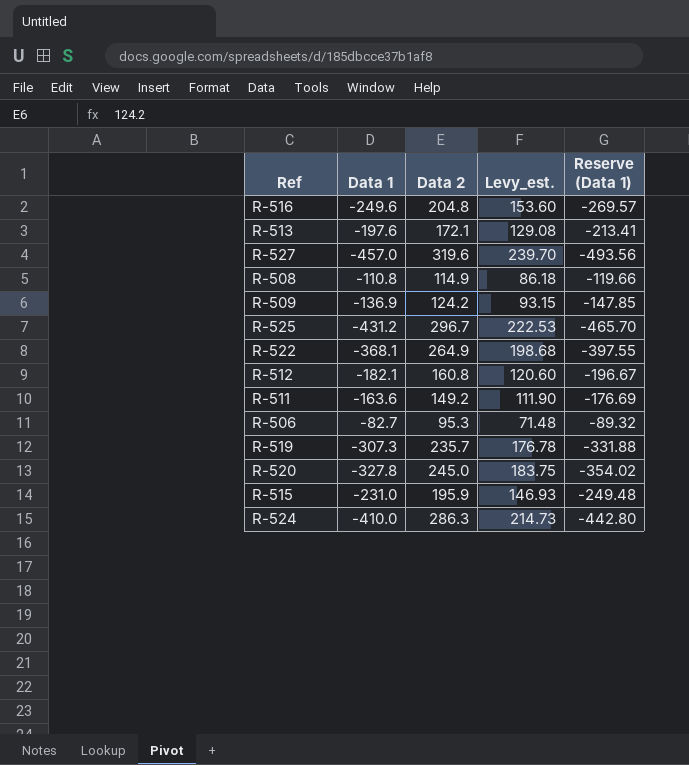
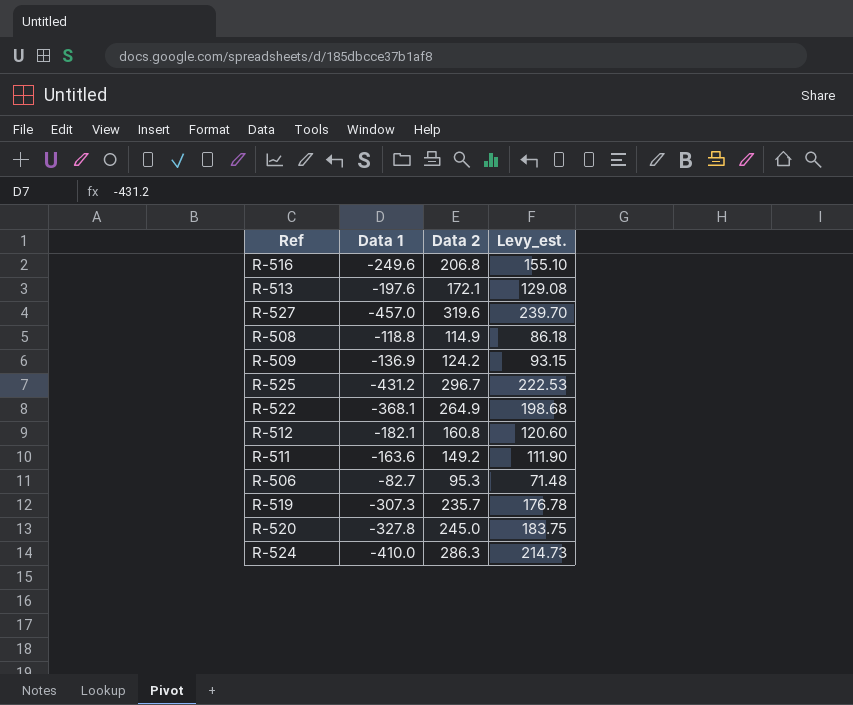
column Reserve (Data 1) | formula: [Data 1] * 1.08 -> none
row R-515: -231.0 | 195.9 | 146.93 | -249.48 -> none
R-516 | Data 2: 204.8 -> 206.8
R-516 | Levy_est.: 153.60 -> 155.10
R-508 | Data 1: -110.8 -> -118.8

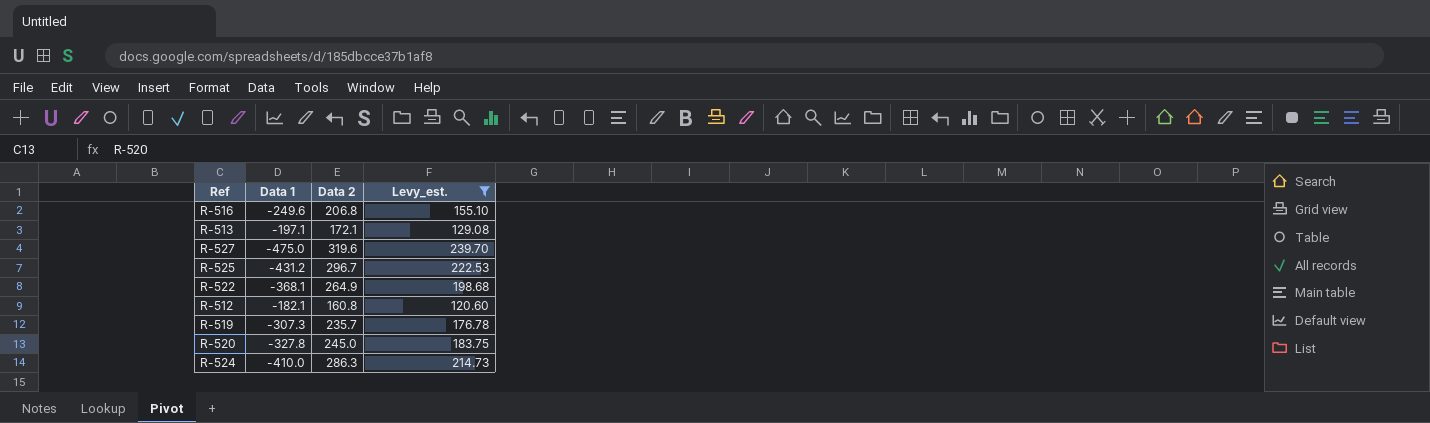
filter: none -> Levy_est. >= 120.60
R-513 | Data 1: -197.6 -> -197.1
R-527 | Data 1: -457.0 -> -475.0

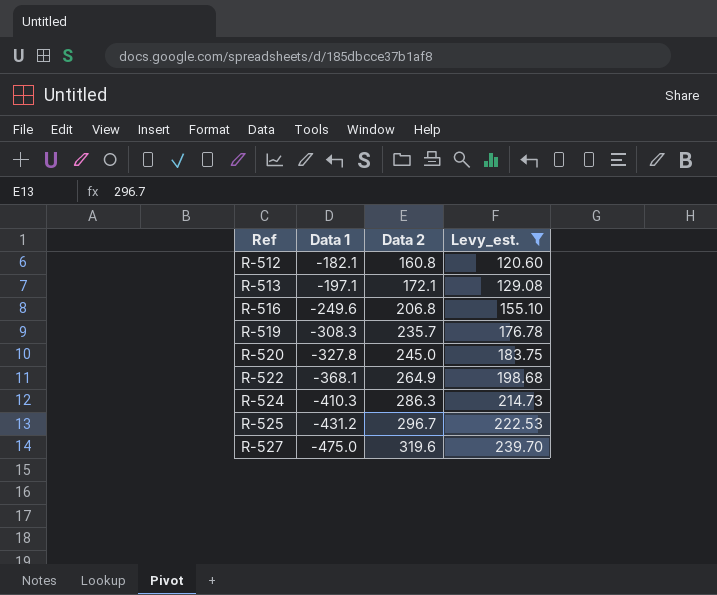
row order: none -> Ref ascending
R-519 | Data 1: -307.3 -> -308.3
R-524 | Data 1: -410.0 -> -410.3

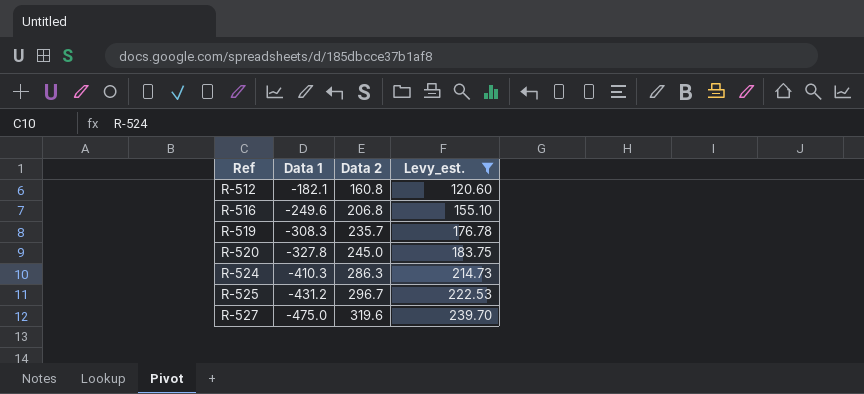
row R-513: -197.1 | 172.1 | 129.08 -> none
row R-522: -368.1 | 264.9 | 198.68 -> none

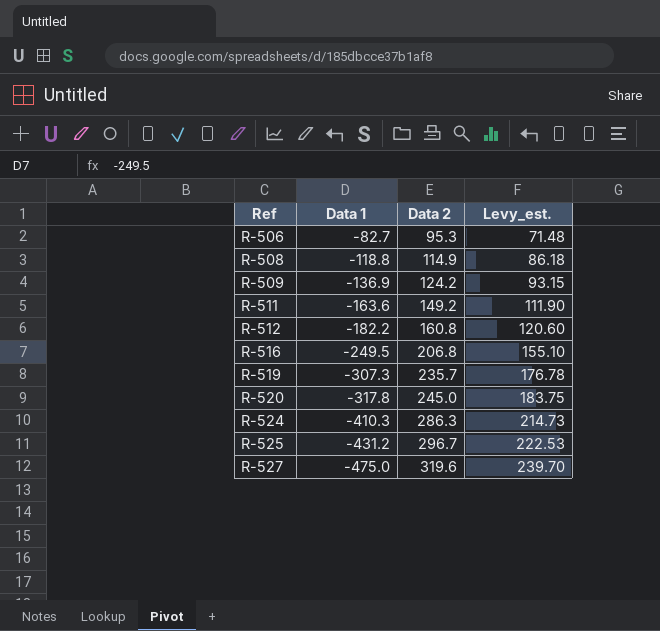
filter: Levy_est. >= 120.60 -> none
R-512 | Data 1: -182.1 -> -182.2
R-516 | Data 1: -249.6 -> -249.5
R-519 | Data 1: -308.3 -> -307.3
R-520 | Data 1: -327.8 -> -317.8

